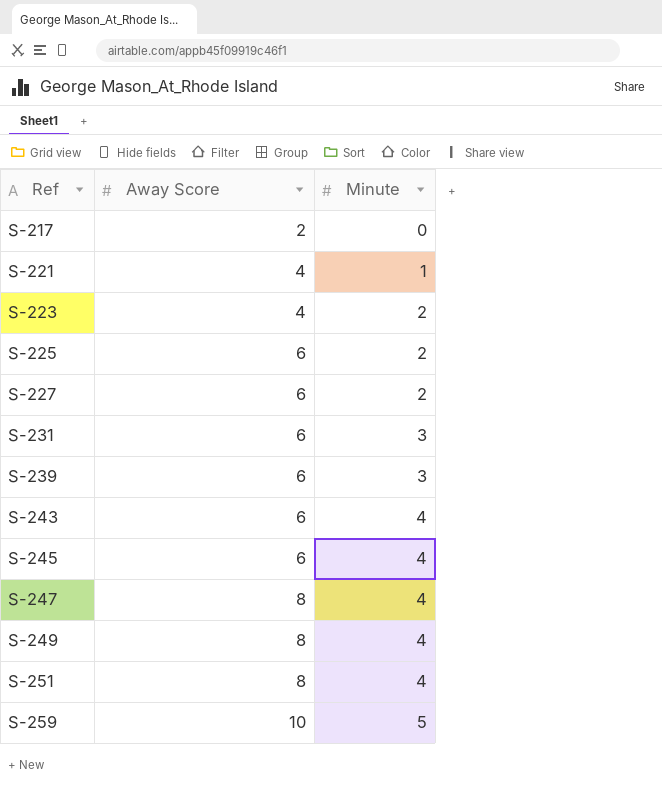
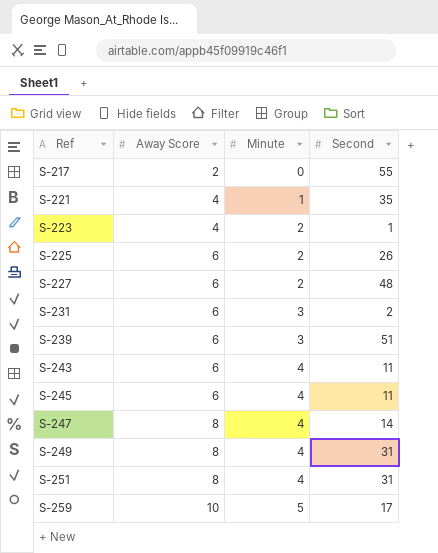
column Second | position: none -> 4

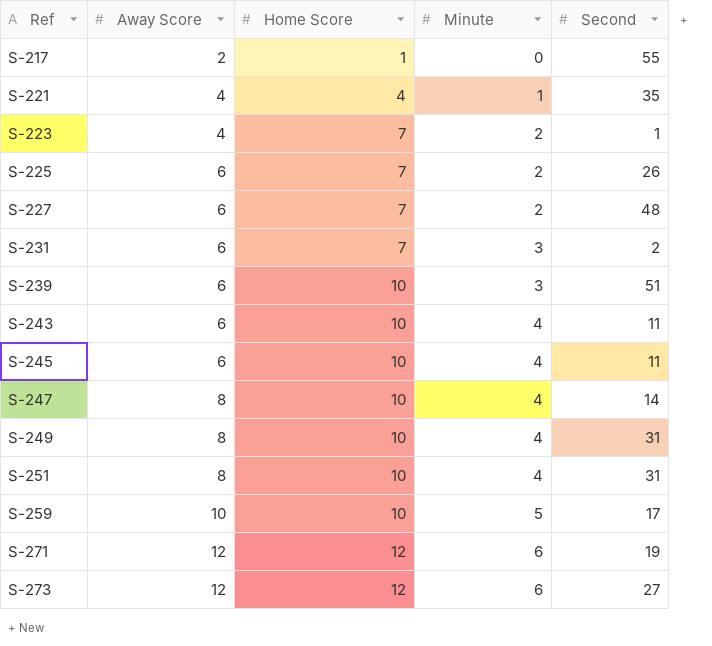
column Home Score | position: none -> 3
row S-271: none -> 12 | 12 | 6 | 19
row S-273: none -> 12 | 12 | 6 | 27

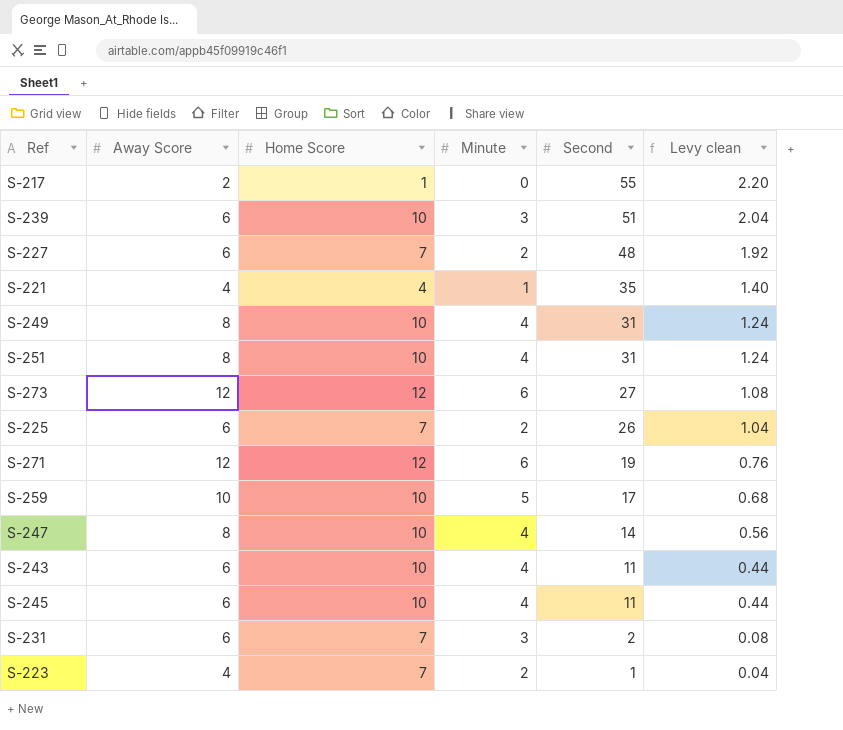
row order: Ref ascending -> Second descending
column Levy clean | formula: none -> [Second] * 0.04

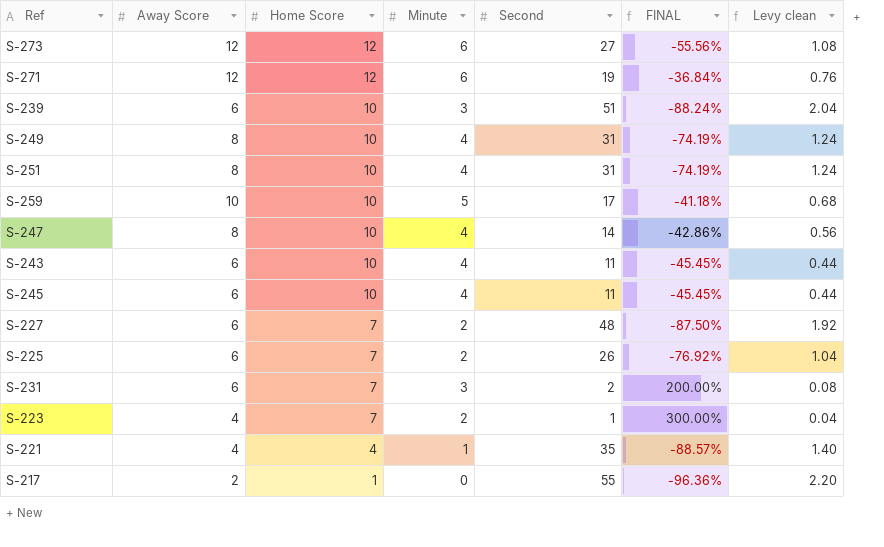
row order: Second descending -> Home Score descending
column FINAL | formula: none -> ([Away Score] - [Second]) / [Second]

